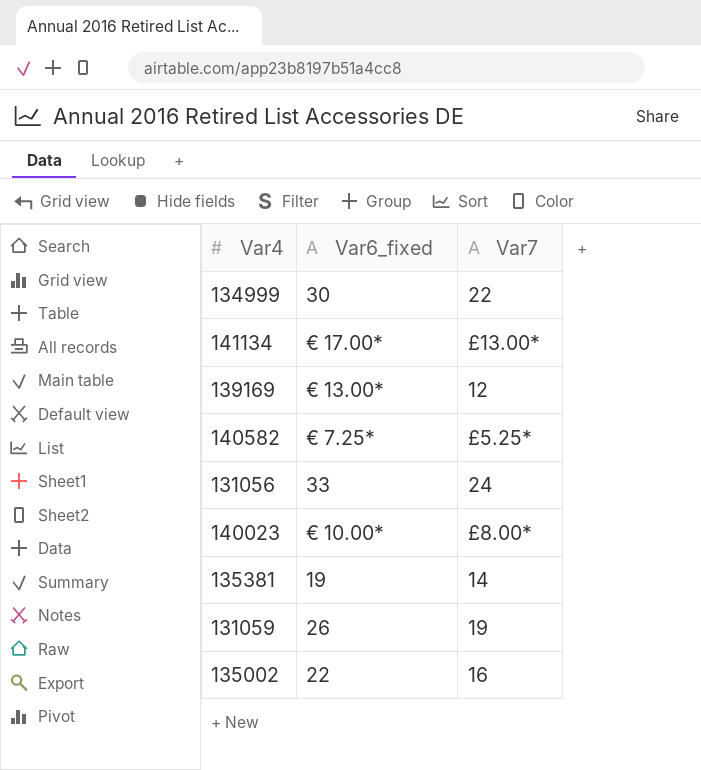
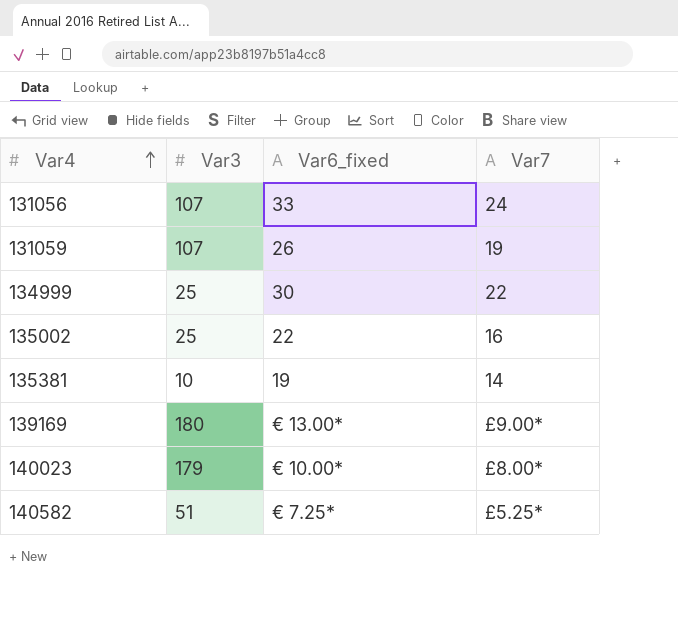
row order: none -> Var4 ascending
column Var3 | position: none -> 2
row 141134: € 17.00* | £13.00* -> none
139169 | Var7: 12 -> £9.00*

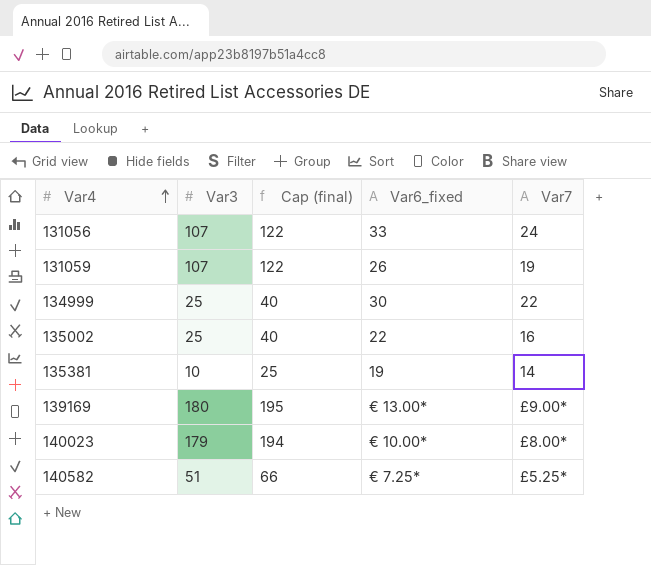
column Cap (final) | formula: none -> [Var3] + 15

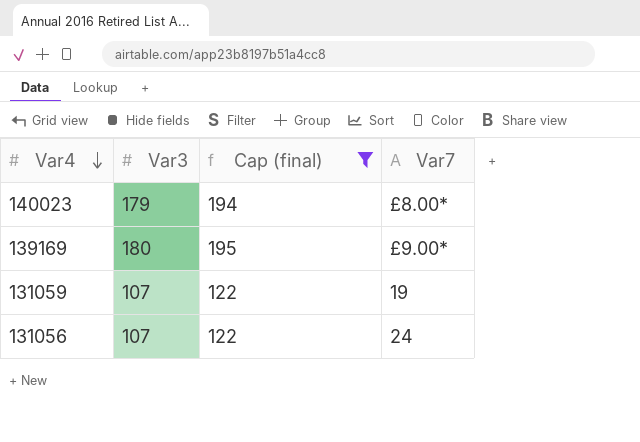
filter: none -> Cap (final) >= 122
row order: Var4 ascending -> Var4 descending
column Var6_fixed | position: 4 -> none

